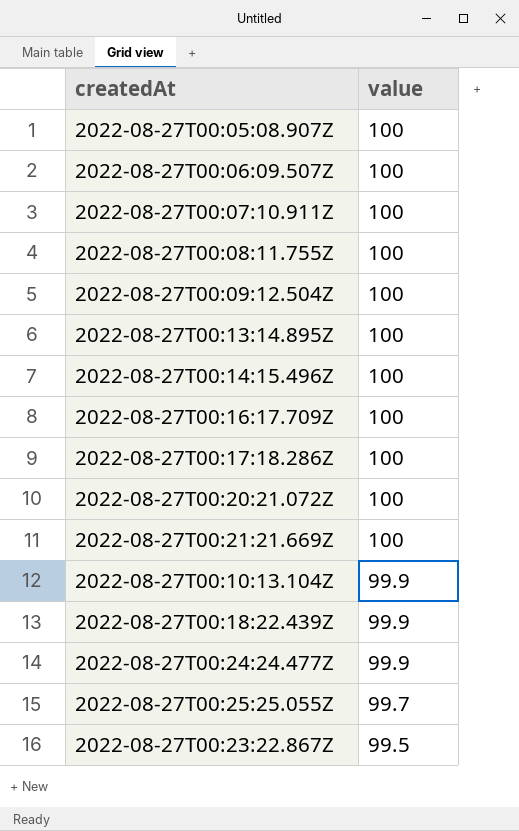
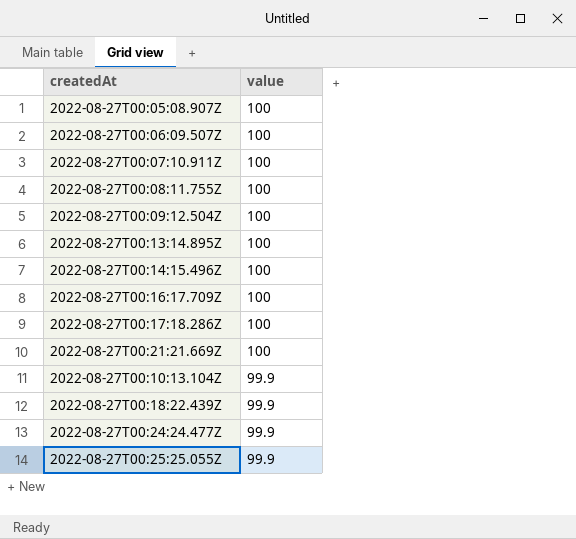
row 2022-08-27T00:20:21.072Z: 100 -> none
row 2022-08-27T00:23:22.867Z: 99.5 -> none
2022-08-27T00:25:25.055Z | value: 99.7 -> 99.9

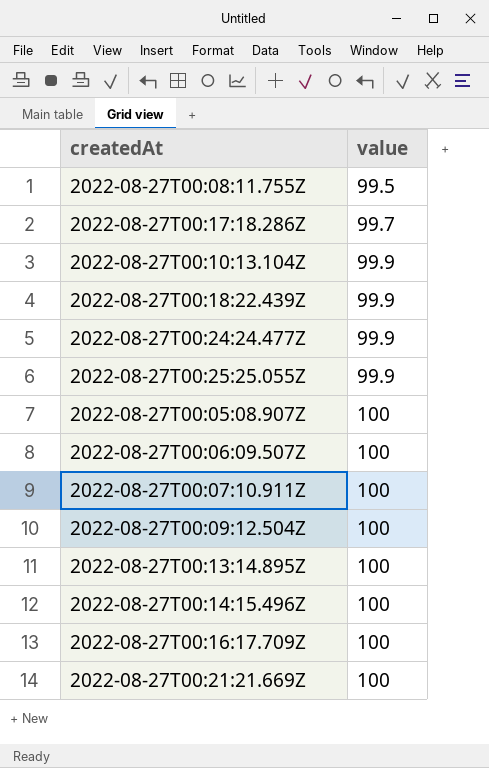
row order: value descending -> value ascending
2022-08-27T00:08:11.755Z | value: 100 -> 99.5
2022-08-27T00:17:18.286Z | value: 100 -> 99.7

